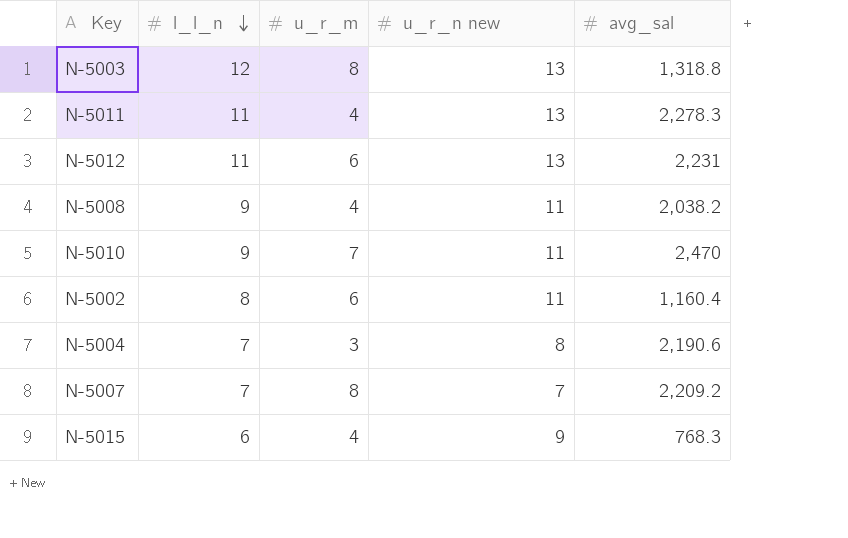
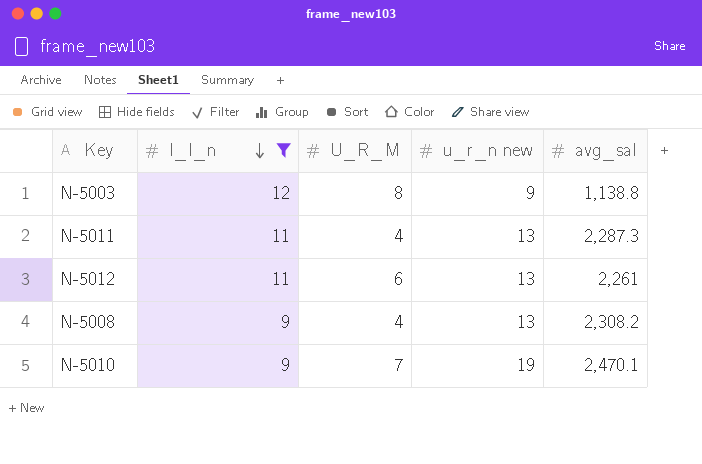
filter: none -> l_l_n >= 9
column name: u_r_m -> U_R_M
N-5003 | u_r_n new: 13 -> 9
N-5003 | avg_sal: 1,318.8 -> 1,138.8
N-5011 | avg_sal: 2,278.3 -> 2,287.3
N-5012 | avg_sal: 2,231 -> 2,261
N-5008 | u_r_n new: 11 -> 13
N-5008 | avg_sal: 2,038.2 -> 2,308.2
N-5010 | u_r_n new: 11 -> 19
N-5010 | avg_sal: 2,470 -> 2,470.1

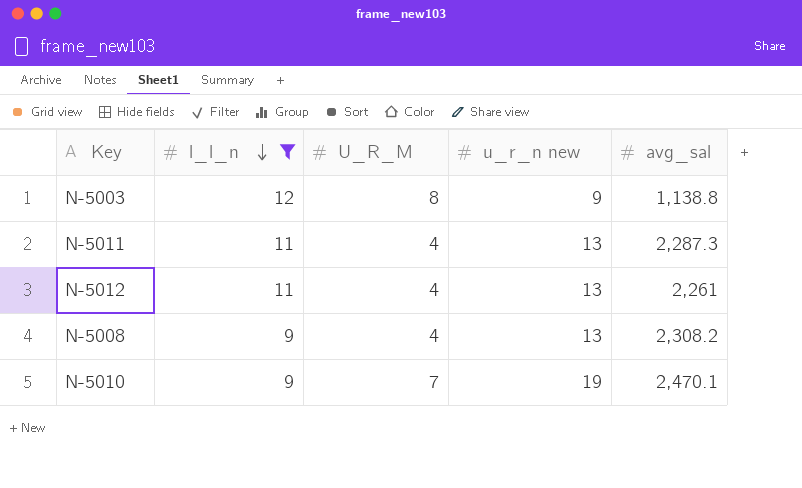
N-5012 | U_R_M: 6 -> 4

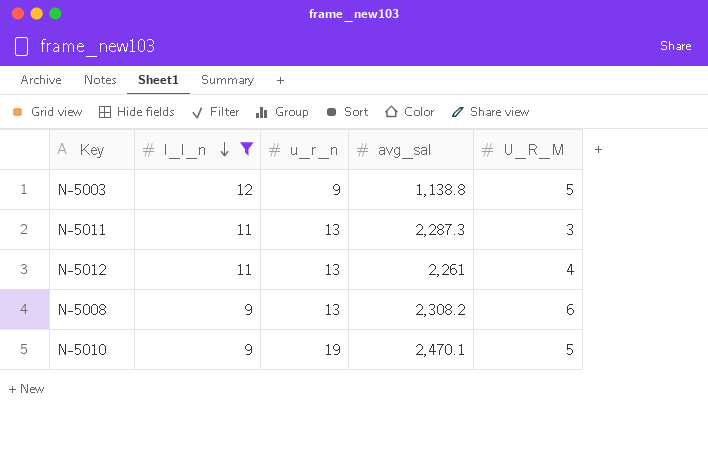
column name: u_r_n new -> u_r_n
column U_R_M | position: 3 -> 5
N-5003 | U_R_M: 8 -> 5
N-5011 | U_R_M: 4 -> 3
N-5008 | U_R_M: 4 -> 6
N-5010 | U_R_M: 7 -> 5

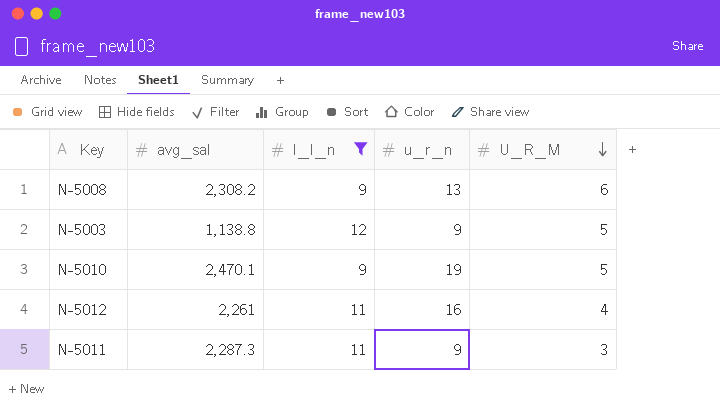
row order: l_l_n descending -> U_R_M descending
column avg_sal | position: 4 -> 2
N-5012 | u_r_n: 13 -> 16
N-5011 | u_r_n: 13 -> 9

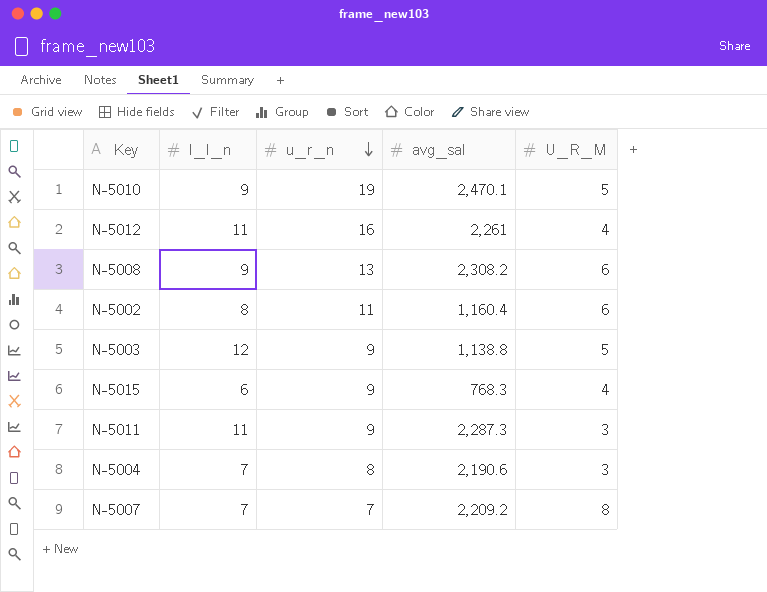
filter: l_l_n >= 9 -> none
row order: U_R_M descending -> u_r_n descending
column avg_sal | position: 2 -> 4

